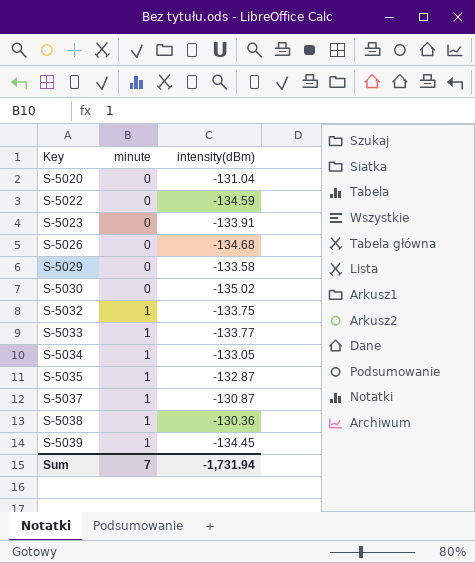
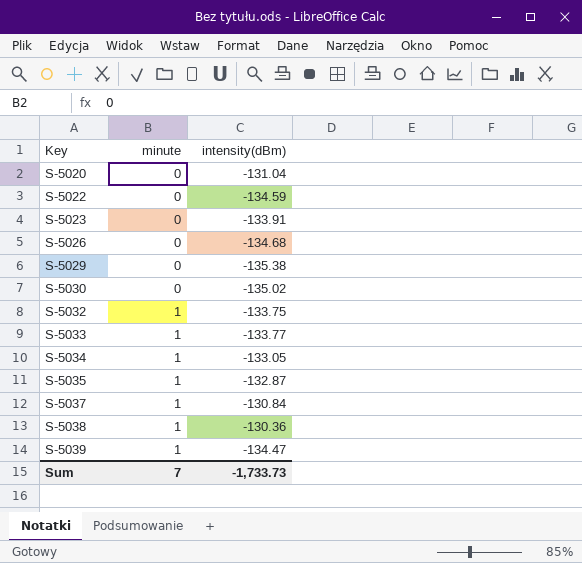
S-5029 | intensity(dBm): -133.58 -> -135.38
S-5037 | intensity(dBm): -130.87 -> -130.84
S-5039 | intensity(dBm): -134.45 -> -134.47
Sum | intensity(dBm): -1,731.94 -> -1,733.73

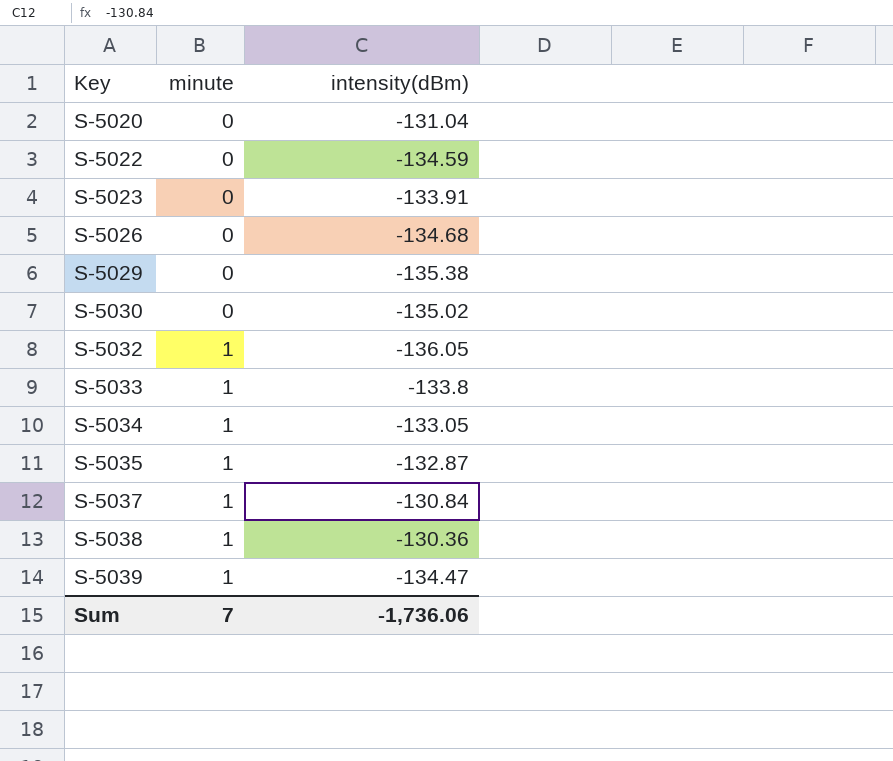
S-5032 | intensity(dBm): -133.75 -> -136.05
S-5033 | intensity(dBm): -133.77 -> -133.8
Sum | intensity(dBm): -1,733.73 -> -1,736.06

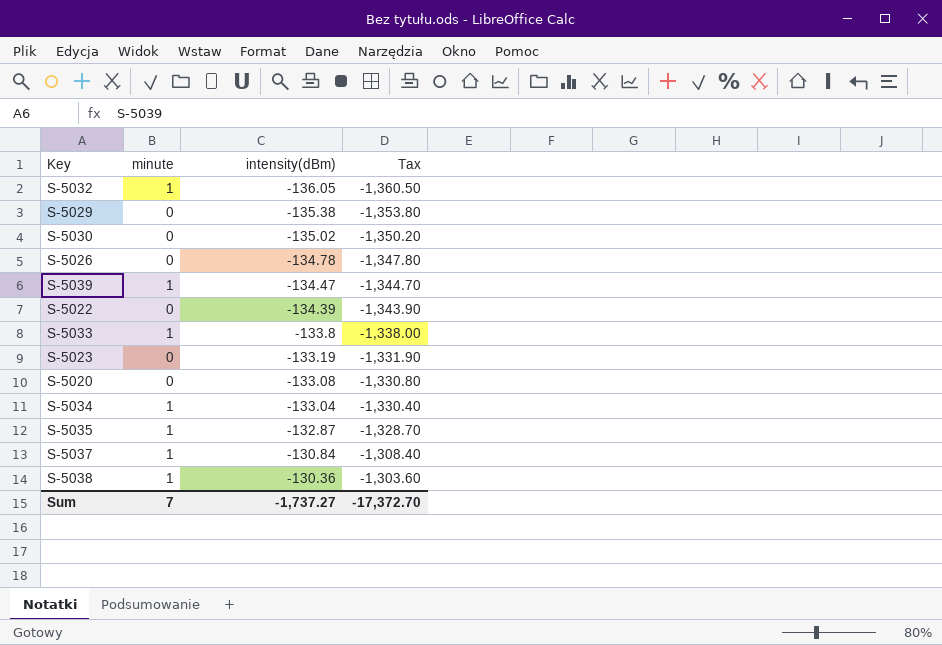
row order: Key ascending -> intensity(dBm) ascending
column Tax | formula: none -> [intensity(dBm)] * 10
S-5026 | intensity(dBm): -134.68 -> -134.78
S-5022 | intensity(dBm): -134.59 -> -134.39
S-5023 | intensity(dBm): -133.91 -> -133.19
S-5020 | intensity(dBm): -131.04 -> -133.08
S-5034 | intensity(dBm): -133.05 -> -133.04
Sum | intensity(dBm): -1,736.06 -> -1,737.27

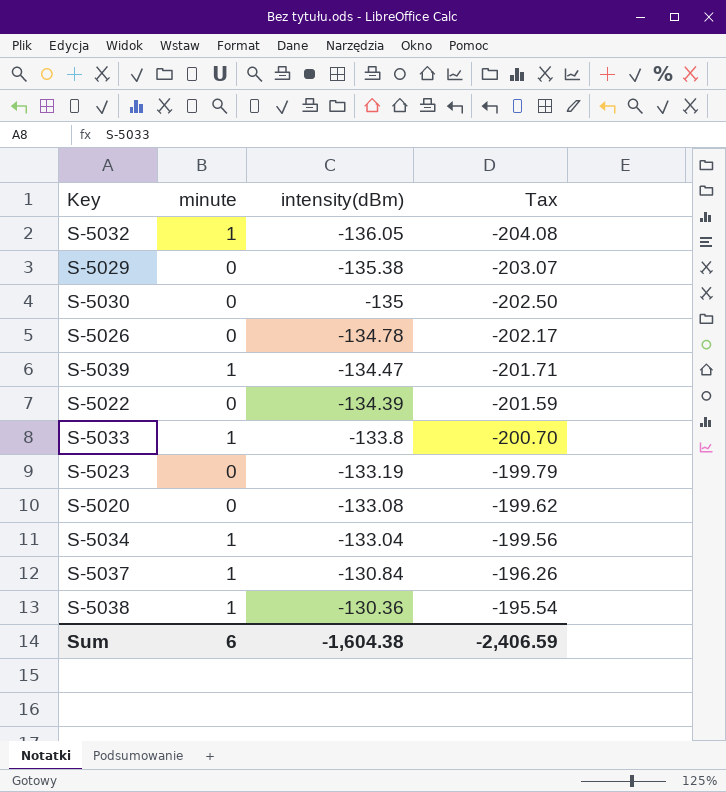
column Tax | formula: [intensity(dBm)] * 10 -> [intensity(dBm)] * 1.5
row S-5035: 1 | -132.87 | -1,328.70 -> none
S-5030 | intensity(dBm): -135.02 -> -135
Sum | minute: 7 -> 6
Sum | intensity(dBm): -1,737.27 -> -1,604.38
Sum | Tax: -17,372.70 -> -2,406.59

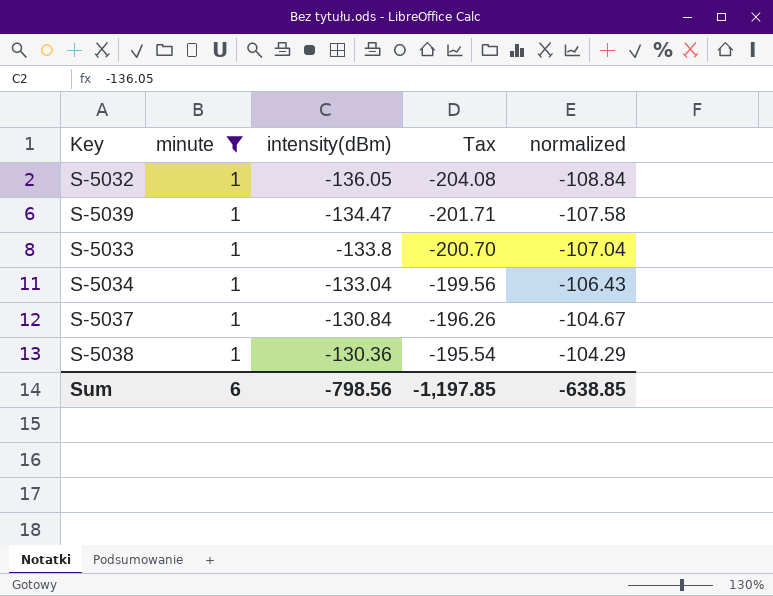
filter: none -> minute = 1
column normalized | formula: none -> [intensity(dBm)] * 0.8
Sum | intensity(dBm): -1,604.38 -> -798.56
Sum | Tax: -2,406.59 -> -1,197.85

